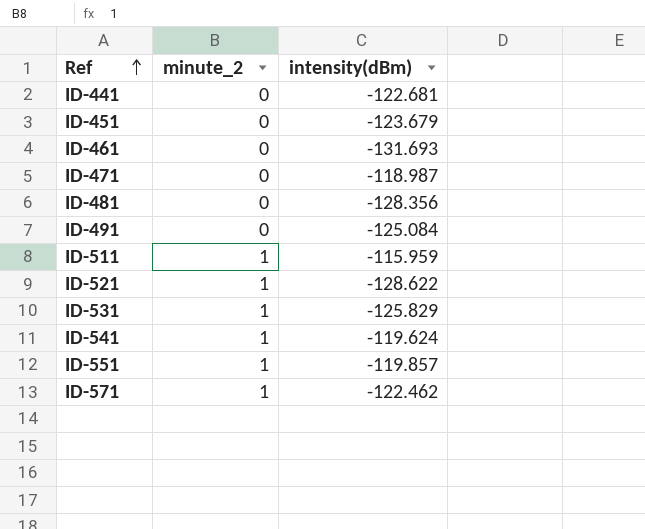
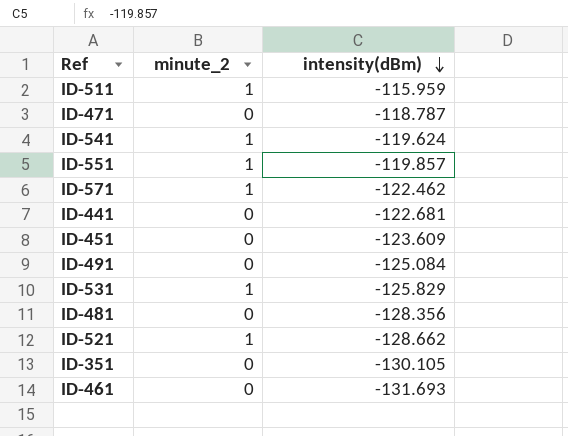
row order: Ref ascending -> intensity(dBm) descending
ID-471 | intensity(dBm): -118.987 -> -118.787
ID-451 | intensity(dBm): -123.679 -> -123.609
ID-521 | intensity(dBm): -128.622 -> -128.662
row ID-351: none -> 0 | -130.105

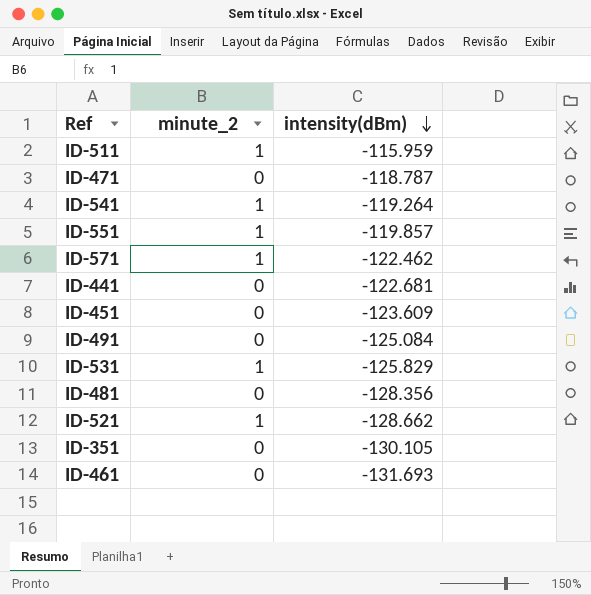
ID-541 | intensity(dBm): -119.624 -> -119.264

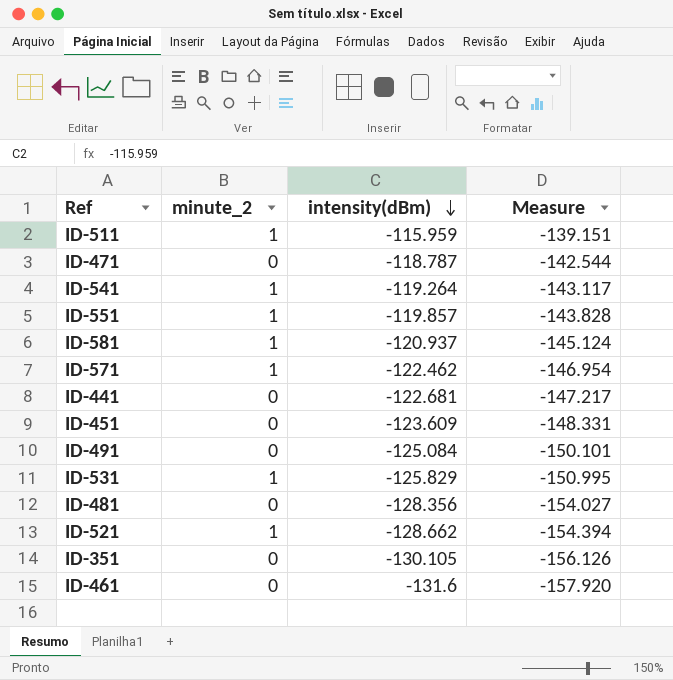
column Measure | formula: none -> [intensity(dBm)] * 1.2
row ID-581: none -> 1 | -120.937 | -145.124
ID-461 | intensity(dBm): -131.693 -> -131.6

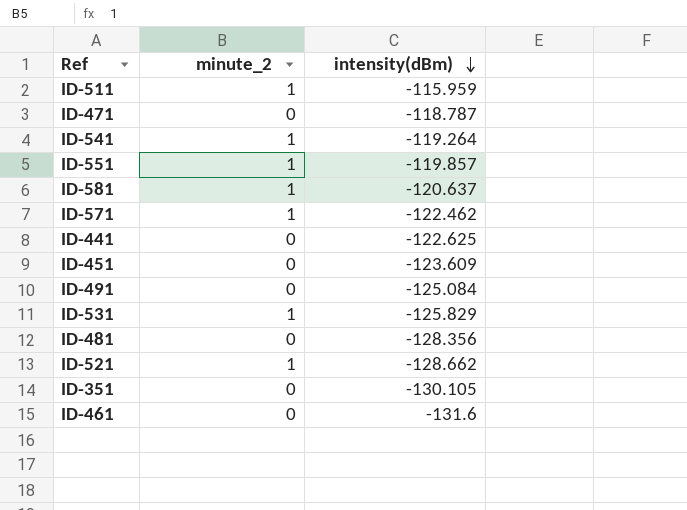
column Measure | formula: [intensity(dBm)] * 1.2 -> none
ID-581 | intensity(dBm): -120.937 -> -120.637
ID-441 | intensity(dBm): -122.681 -> -122.625

